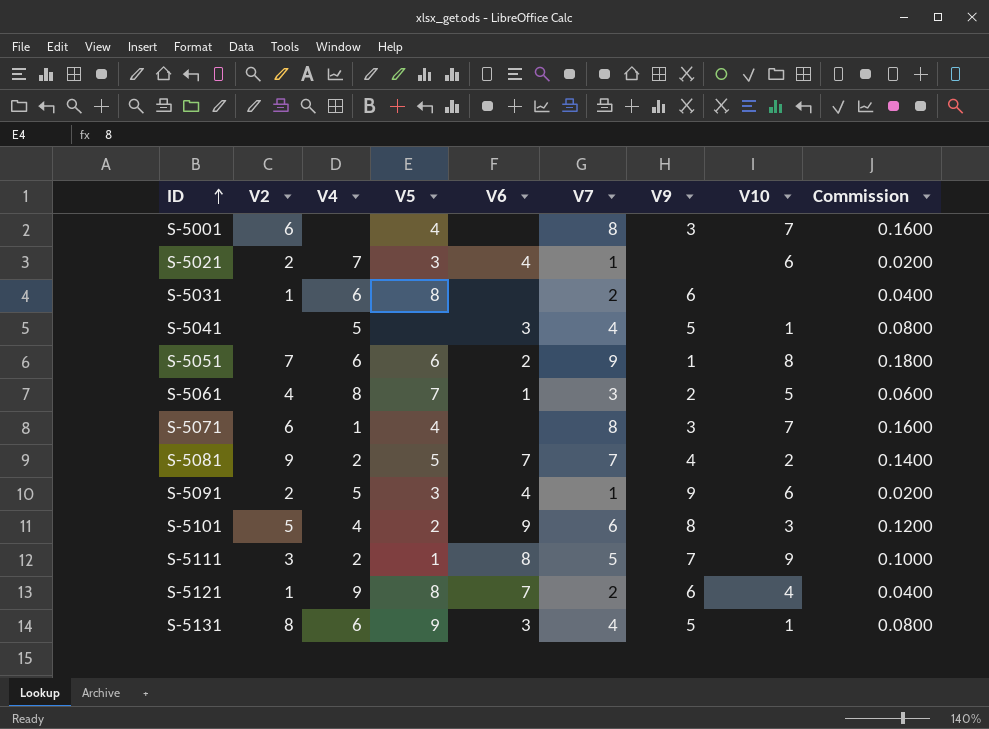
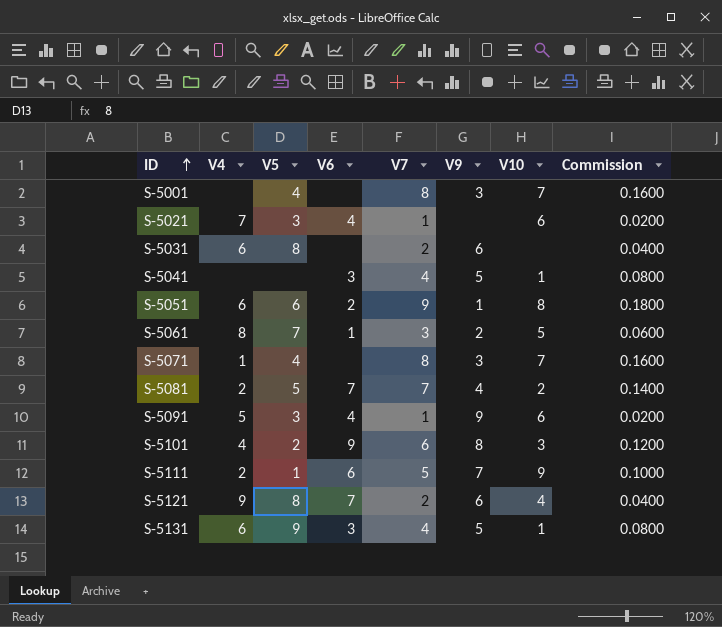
column V2 | position: 2 -> none
S-5041 | V4: 5 -> none
S-5111 | V6: 8 -> 6

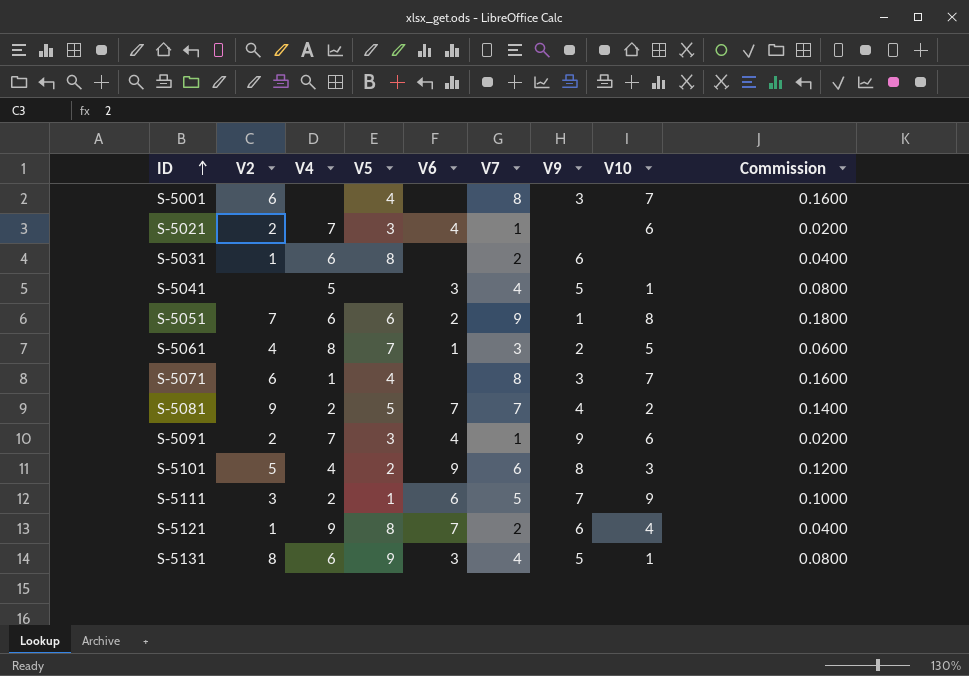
column V2 | position: none -> 2
S-5041 | V4: none -> 5
S-5091 | V4: 5 -> 7

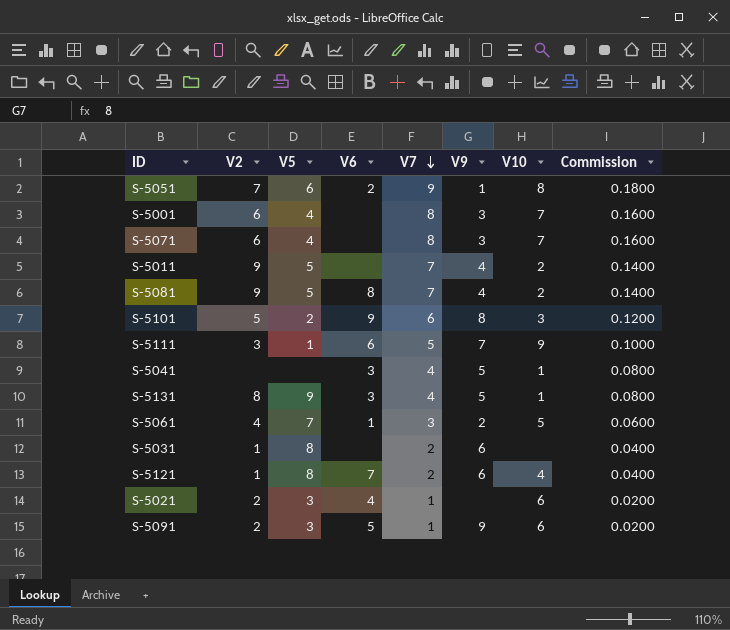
row order: ID ascending -> V7 descending
column V4 | position: 3 -> none
row S-5011: none -> 9 | 5 | none | 7 | 4 | 2 | 0.1400
S-5081 | V6: 7 -> 8
S-5091 | V6: 4 -> 5

